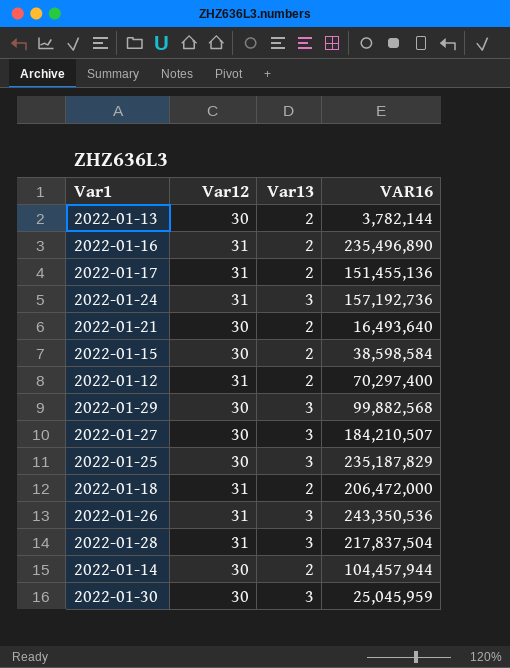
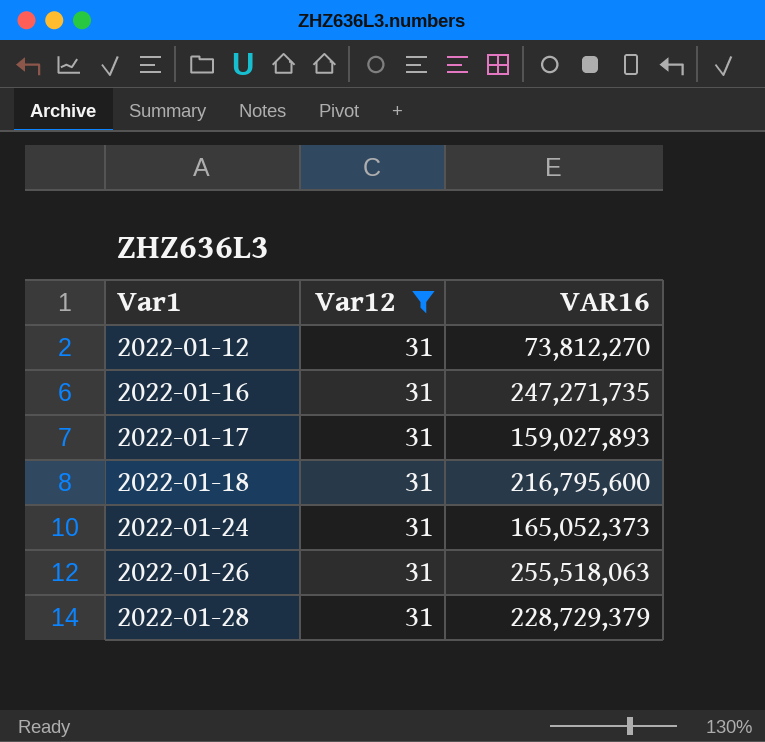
filter: none -> Var12 = 31
row order: none -> Var1 ascending
column Var13 | position: 3 -> none
2022-01-12 | VAR16: 70,297,400 -> 73,812,270
2022-01-16 | VAR16: 235,496,890 -> 247,271,735
2022-01-17 | VAR16: 151,455,136 -> 159,027,893
2022-01-18 | VAR16: 206,472,000 -> 216,795,600
2022-01-24 | VAR16: 157,192,736 -> 165,052,373
2022-01-26 | VAR16: 243,350,536 -> 255,518,063
2022-01-28 | VAR16: 217,837,504 -> 228,729,379

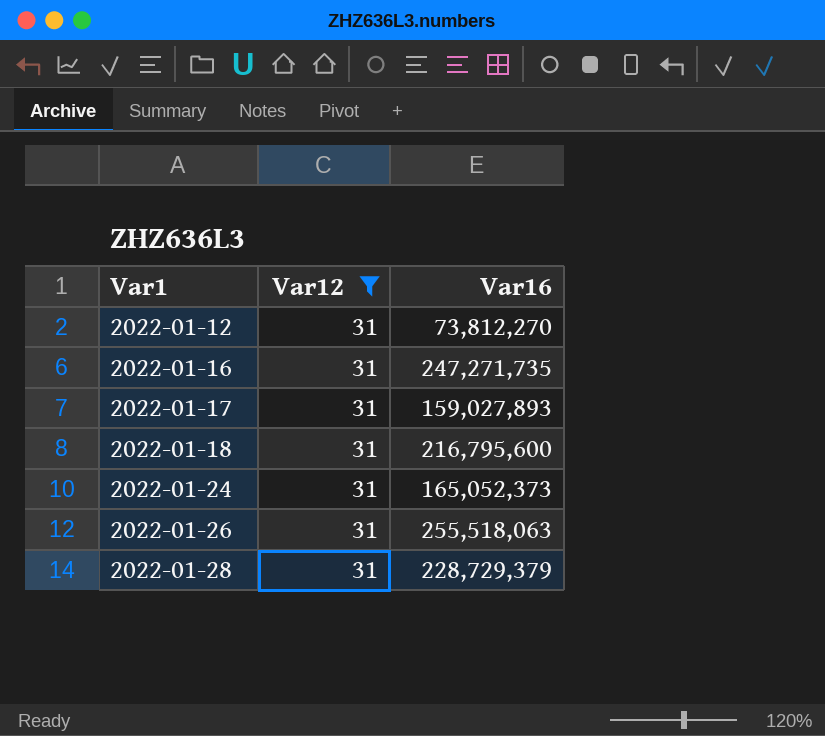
column name: VAR16 -> Var16

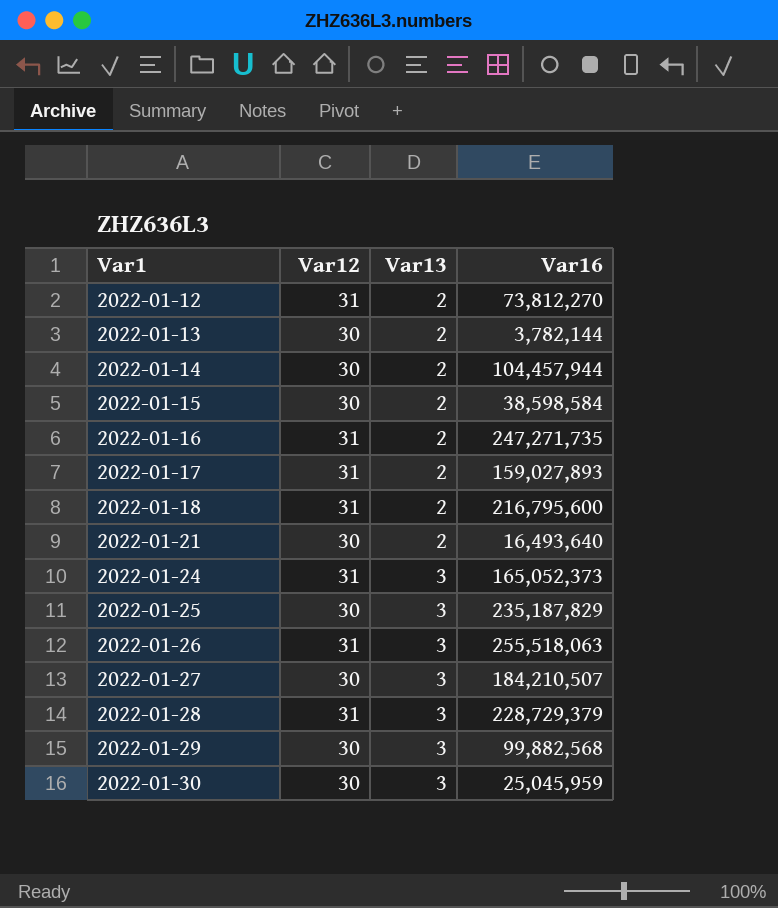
filter: Var12 = 31 -> none
column Var13 | position: none -> 3

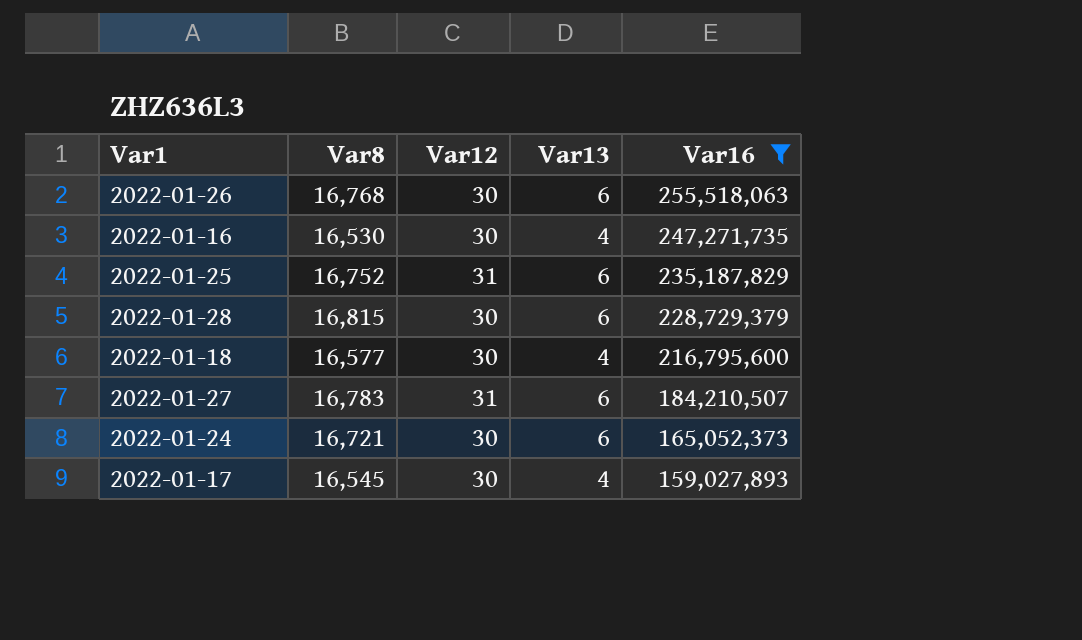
filter: none -> Var16 >= 159,027,893
row order: Var1 ascending -> Var16 descending
column Var8 | position: none -> 2
2022-01-26 | Var12: 31 -> 30
2022-01-26 | Var13: 3 -> 6
2022-01-16 | Var12: 31 -> 30
2022-01-16 | Var13: 2 -> 4
2022-01-25 | Var12: 30 -> 31
2022-01-25 | Var13: 3 -> 6
2022-01-28 | Var12: 31 -> 30
2022-01-28 | Var13: 3 -> 6
2022-01-18 | Var12: 31 -> 30
2022-01-18 | Var13: 2 -> 4
2022-01-27 | Var12: 30 -> 31
2022-01-27 | Var13: 3 -> 6
2022-01-24 | Var12: 31 -> 30
2022-01-24 | Var13: 3 -> 6
2022-01-17 | Var12: 31 -> 30
2022-01-17 | Var13: 2 -> 4

